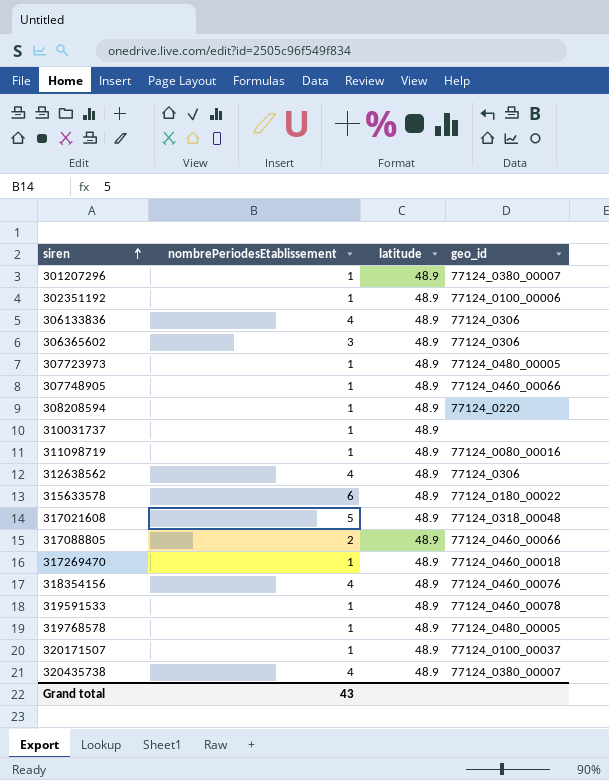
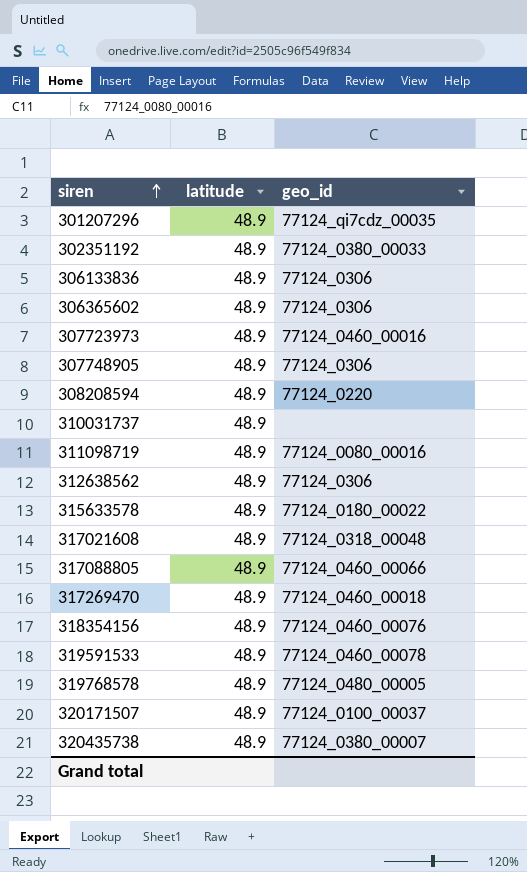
column nombrePeriodesEtablissement | position: 2 -> none
301207296 | geo_id: 77124_0380_00007 -> 77124_qi7cdz_00035
302351192 | geo_id: 77124_0100_00006 -> 77124_0380_00033
307723973 | geo_id: 77124_0480_00005 -> 77124_0460_00016
307748905 | geo_id: 77124_0460_00066 -> 77124_0306

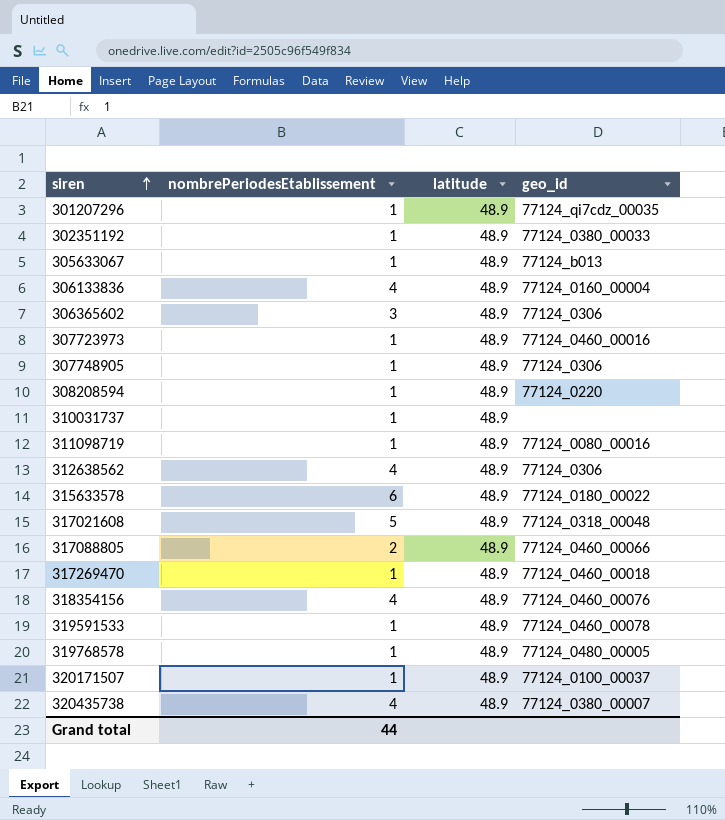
column nombrePeriodesEtablissement | position: none -> 2
row 305633067: none -> 1 | 48.9 | 77124_b013
306133836 | geo_id: 77124_0306 -> 77124_0160_00004

